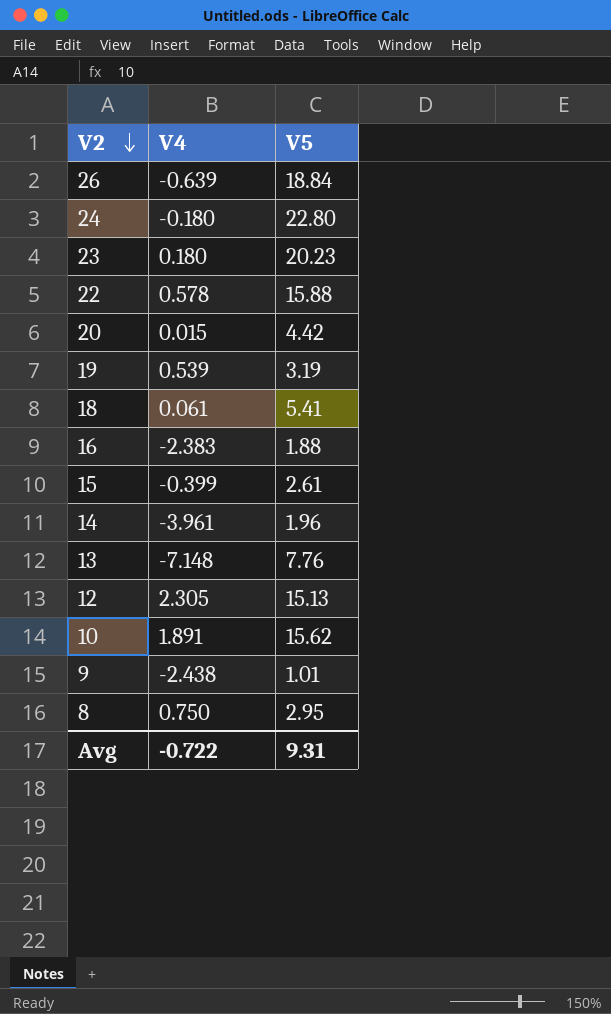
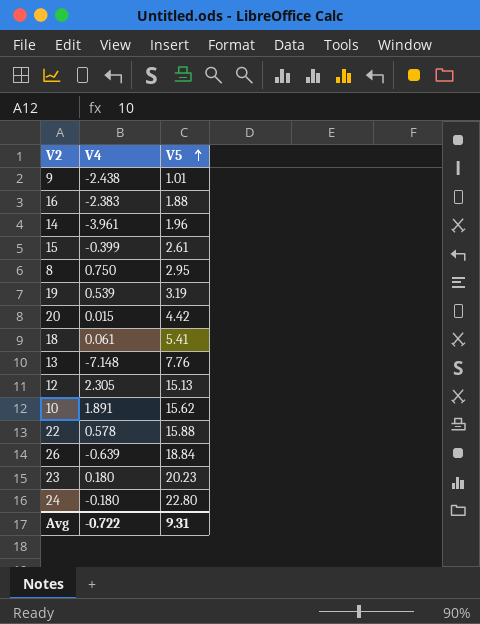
row order: V2 descending -> V5 ascending

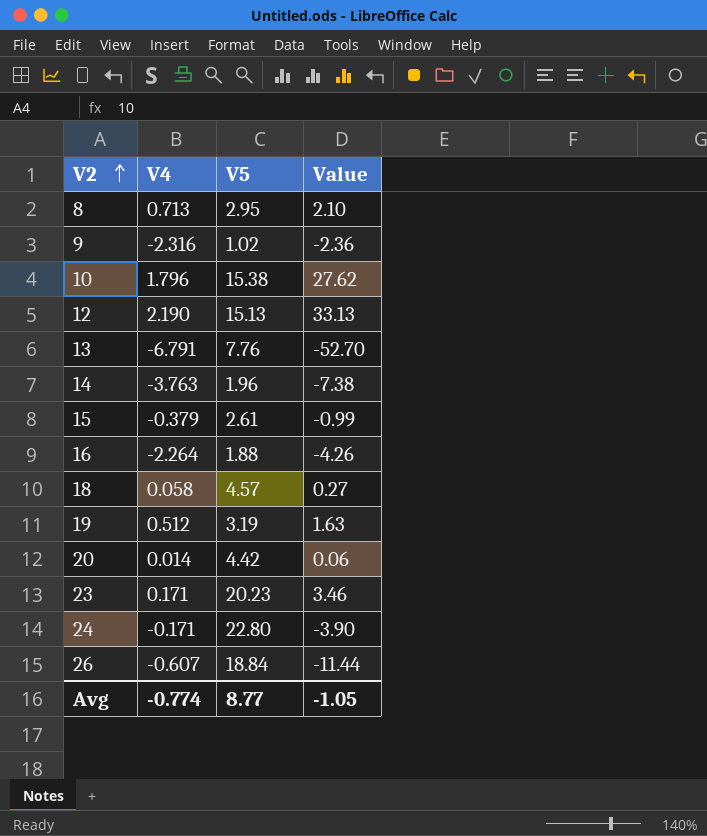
row order: V5 ascending -> V2 ascending
column Value | formula: none -> [V4] * [V5]
row 22: 0.578 | 15.88 -> none
8 | V4: 0.750 -> 0.713
9 | V4: -2.438 -> -2.316
9 | V5: 1.01 -> 1.02
10 | V4: 1.891 -> 1.796
10 | V5: 15.62 -> 15.38
12 | V4: 2.305 -> 2.190
13 | V4: -7.148 -> -6.791
14 | V4: -3.961 -> -3.763
15 | V4: -0.399 -> -0.379
16 | V4: -2.383 -> -2.264
18 | V4: 0.061 -> 0.058
18 | V5: 5.41 -> 4.57
19 | V4: 0.539 -> 0.512
20 | V4: 0.015 -> 0.014
23 | V4: 0.180 -> 0.171
24 | V4: -0.180 -> -0.171
26 | V4: -0.639 -> -0.607
Avg | V4: -0.722 -> -0.774
Avg | V5: 9.31 -> 8.77

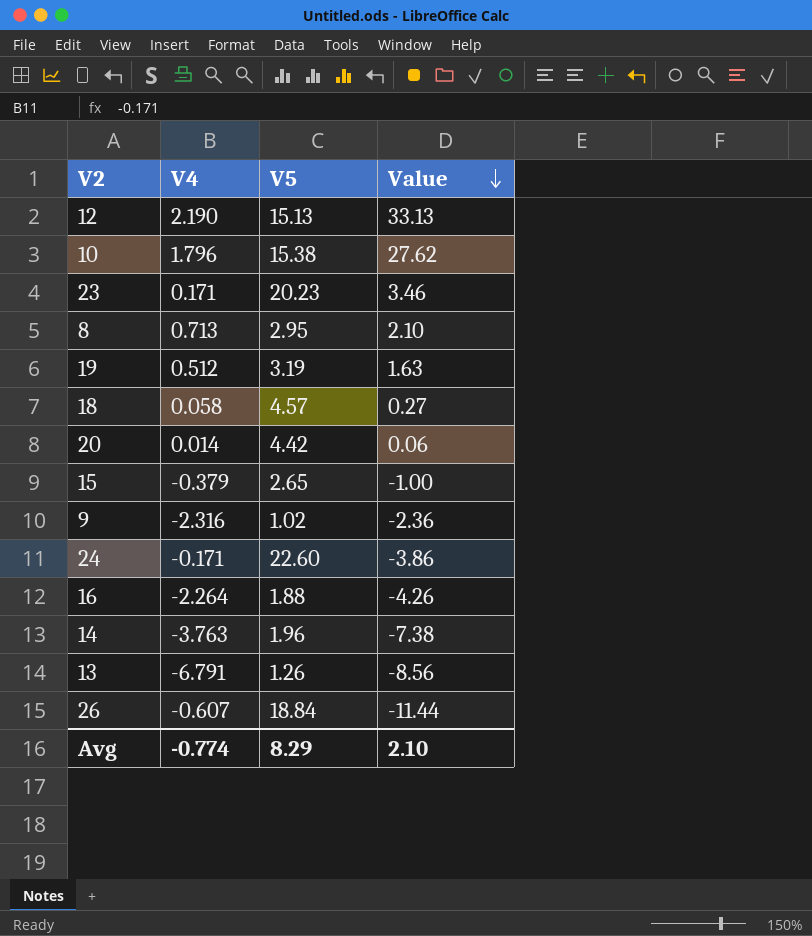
row order: V2 ascending -> Value descending
15 | V5: 2.61 -> 2.65
15 | Value: -0.99 -> -1.00
24 | V5: 22.80 -> 22.60
24 | Value: -3.90 -> -3.86
13 | V5: 7.76 -> 1.26
13 | Value: -52.70 -> -8.56
Avg | V5: 8.77 -> 8.29
Avg | Value: -1.05 -> 2.10

